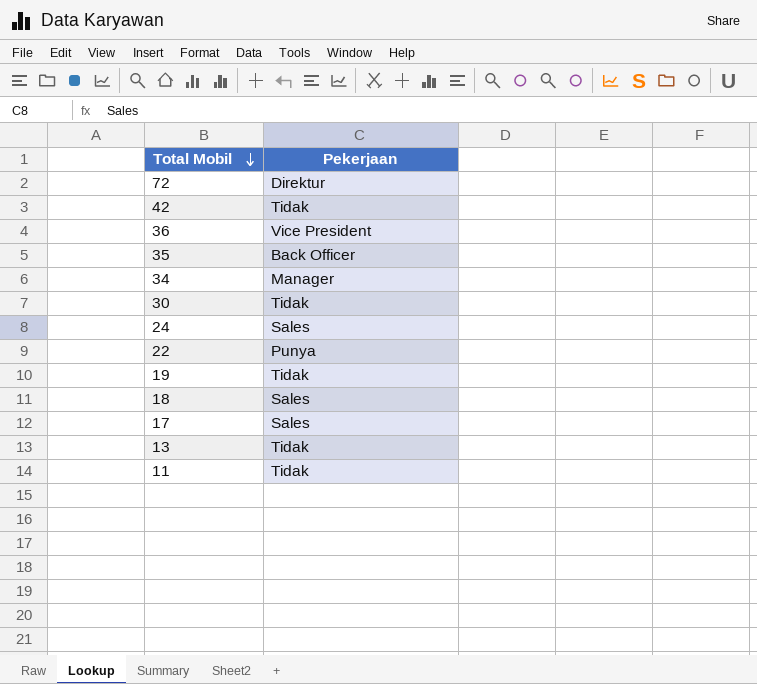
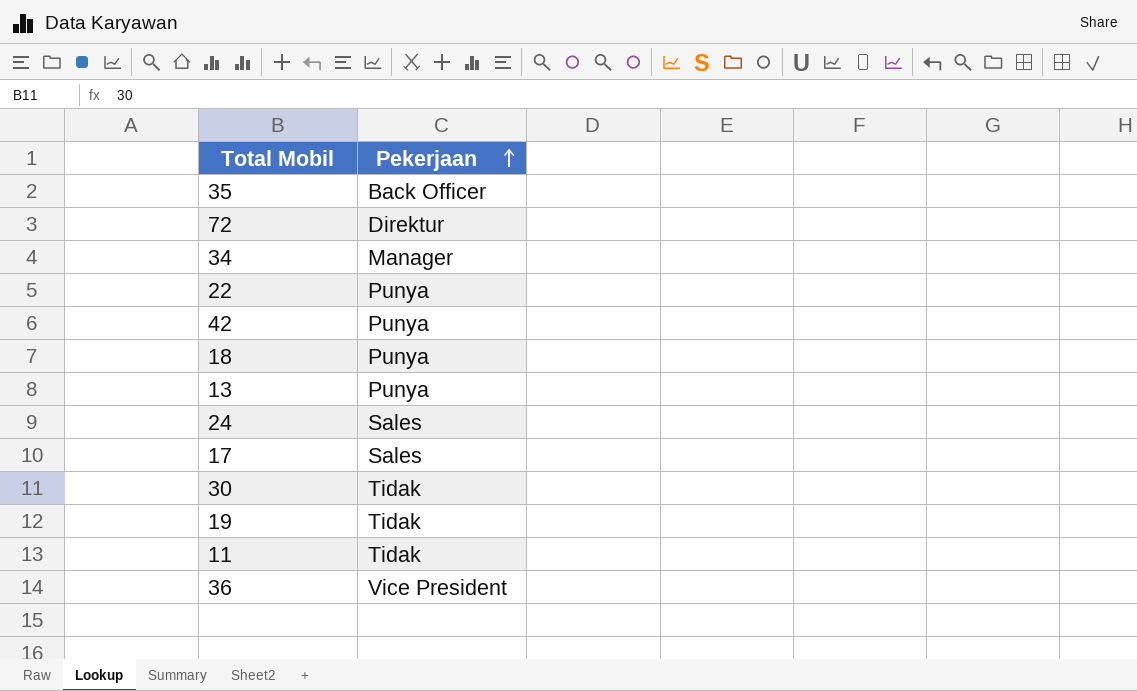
row order: Total Mobil descending -> Pekerjaan ascending
42 | Pekerjaan: Tidak -> Punya
18 | Pekerjaan: Sales -> Punya
13 | Pekerjaan: Tidak -> Punya

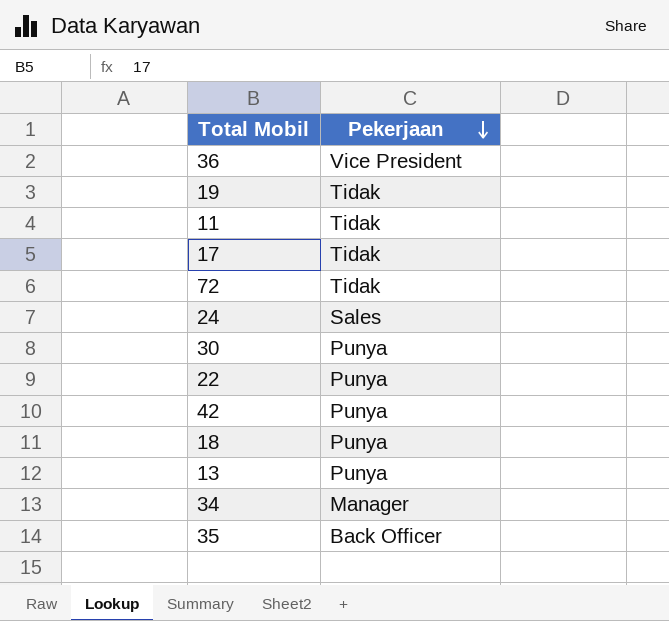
row order: Pekerjaan ascending -> Pekerjaan descending
17 | Pekerjaan: Sales -> Tidak
72 | Pekerjaan: Direktur -> Tidak
30 | Pekerjaan: Tidak -> Punya

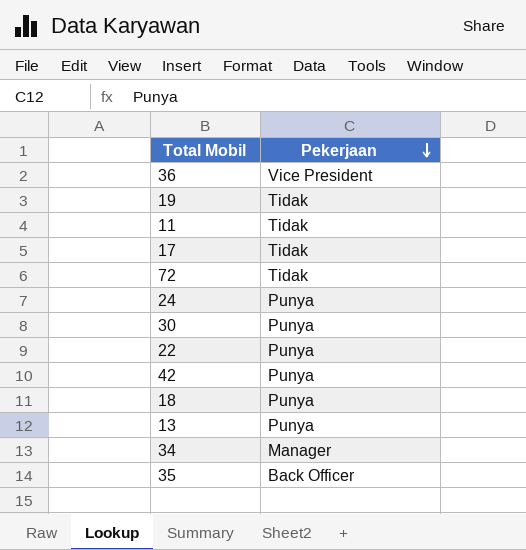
24 | Pekerjaan: Sales -> Punya

